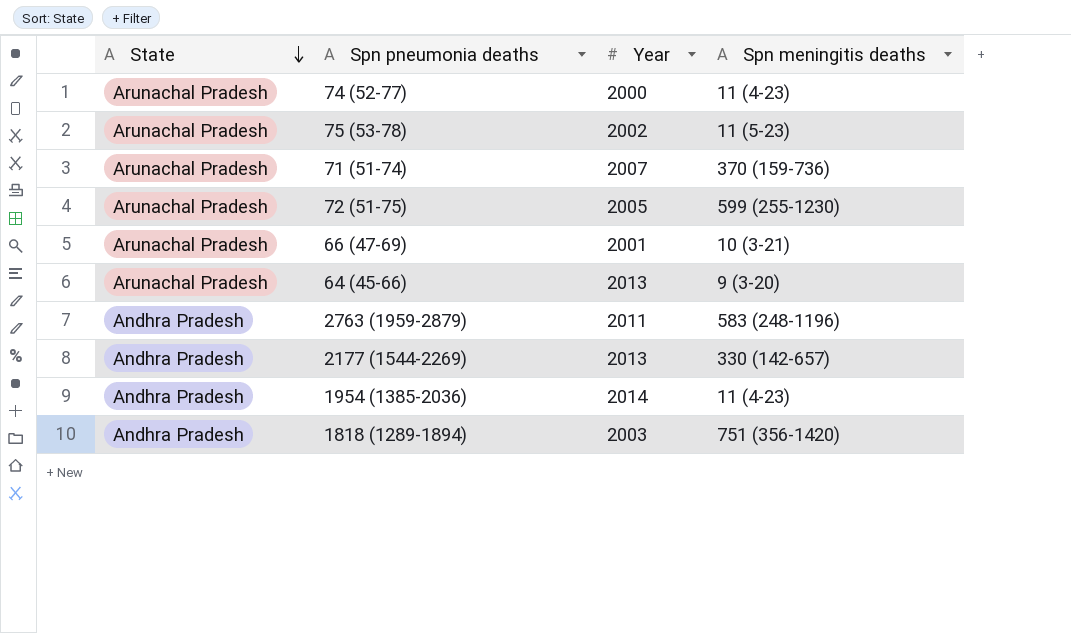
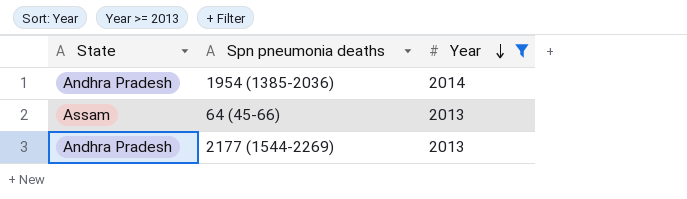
filter: none -> Year >= 2013
row order: State descending -> Year descending
column Spn meningitis deaths | position: 4 -> none
64 (45-66) | State: Arunachal Pradesh -> Assam

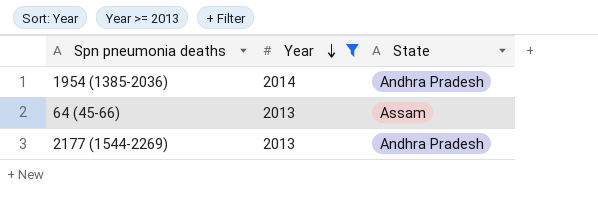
column State | position: 1 -> 3

